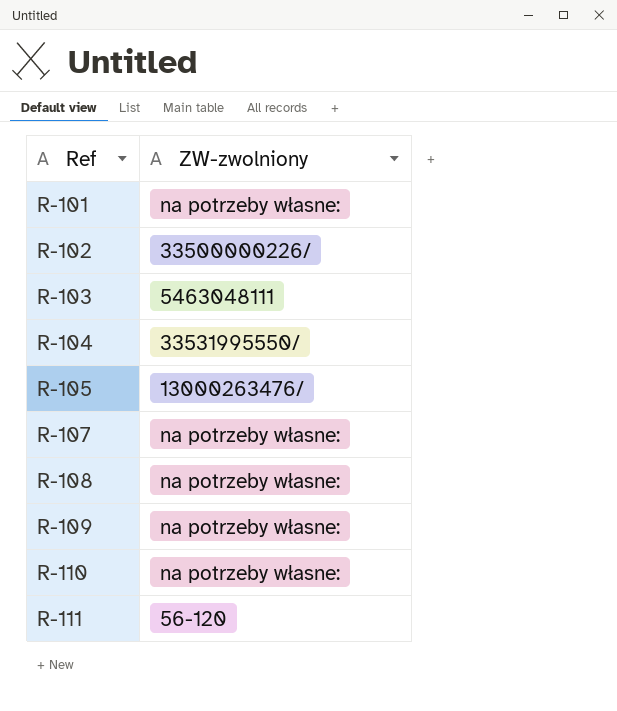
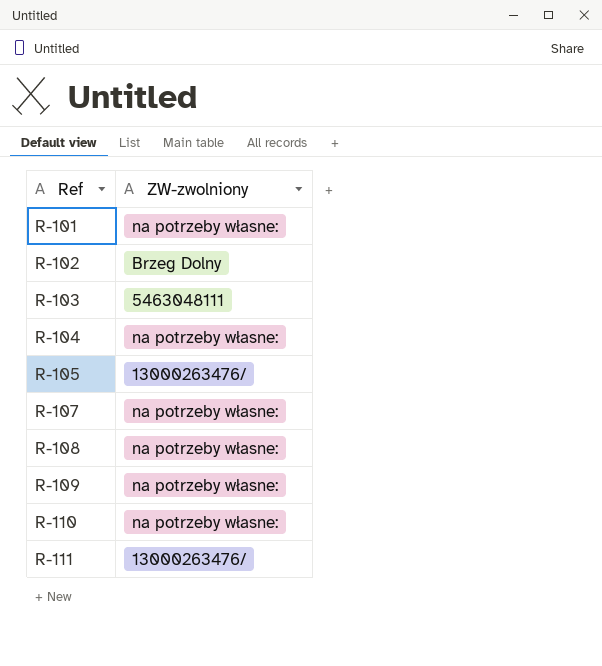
R-102 | ZW-zwolniony: 33500000226/ -> Brzeg Dolny
R-104 | ZW-zwolniony: 33531995550/ -> na potrzeby własne:
R-111 | ZW-zwolniony: 56-120 -> 13000263476/

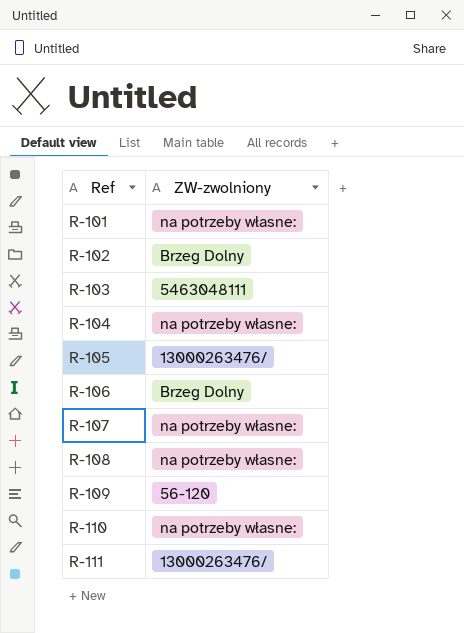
row R-106: none -> Brzeg Dolny
R-109 | ZW-zwolniony: na potrzeby własne: -> 56-120

